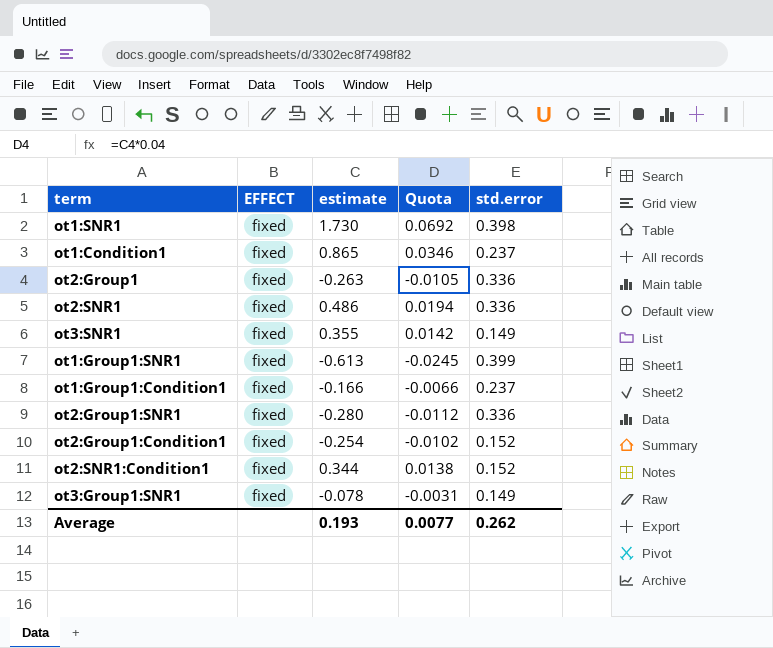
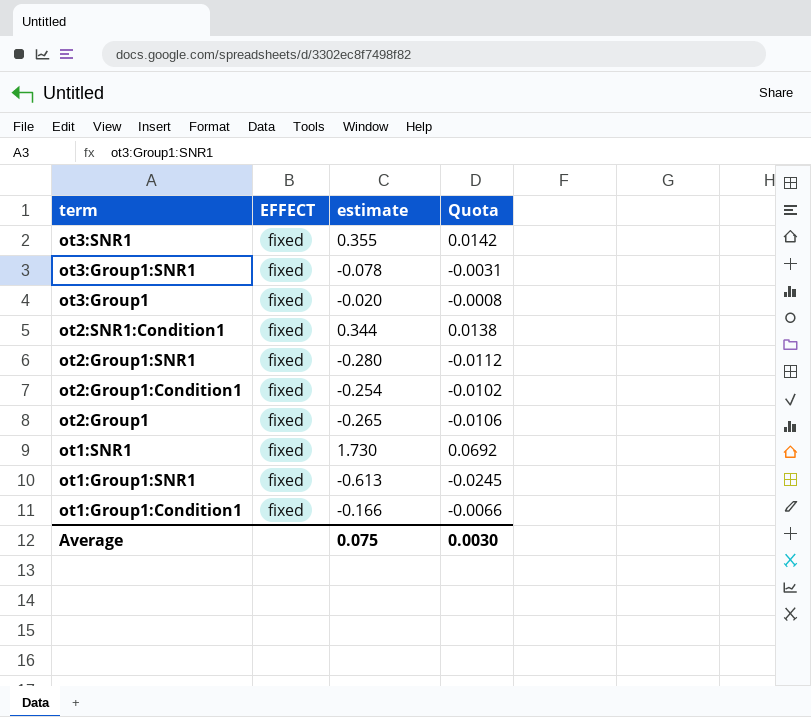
row order: none -> term descending
column std.error | position: 5 -> none
row ot1:Condition1: fixed | 0.865 | 0.0346 | 0.237 -> none
row ot2:SNR1: fixed | 0.486 | 0.0194 | 0.336 -> none
row ot3:Group1: none -> fixed | -0.020 | -0.0008
ot2:Group1 | estimate: -0.263 -> -0.265
ot2:Group1 | Quota: -0.0105 -> -0.0106
Average | estimate: 0.193 -> 0.075
Average | Quota: 0.0077 -> 0.0030

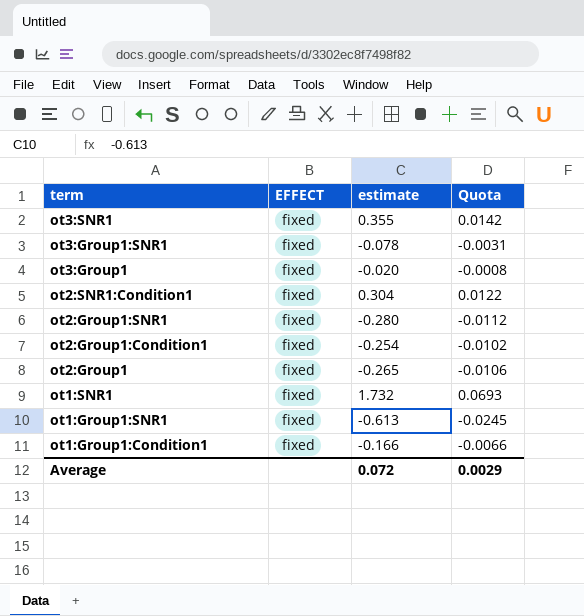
ot2:SNR1:Condition1 | estimate: 0.344 -> 0.304
ot2:SNR1:Condition1 | Quota: 0.0138 -> 0.0122
ot1:SNR1 | estimate: 1.730 -> 1.732
ot1:SNR1 | Quota: 0.0692 -> 0.0693
Average | estimate: 0.075 -> 0.072
Average | Quota: 0.0030 -> 0.0029

